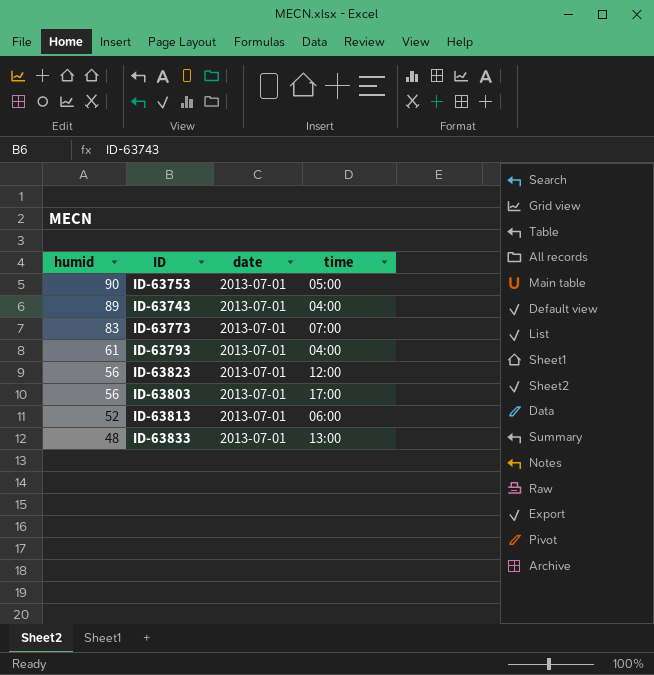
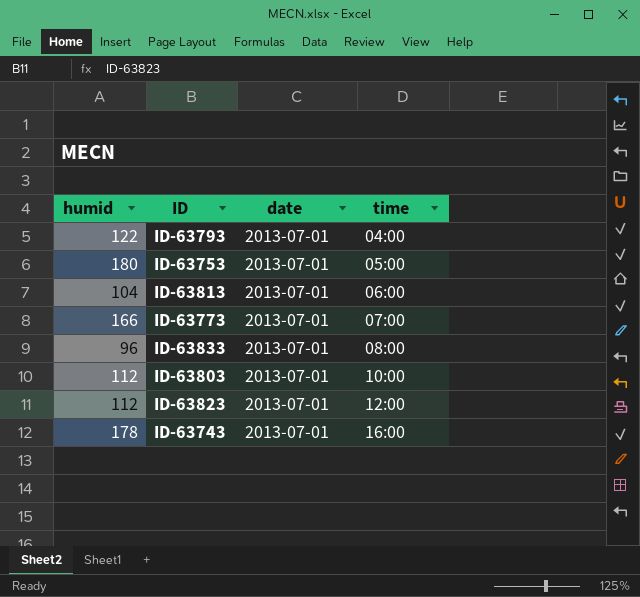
row order: humid descending -> time ascending
ID-63793 | humid: 61 -> 122
ID-63753 | humid: 90 -> 180
ID-63813 | humid: 52 -> 104
ID-63773 | humid: 83 -> 166
ID-63833 | humid: 48 -> 96
ID-63833 | time: 13:00 -> 08:00
ID-63803 | humid: 56 -> 112
ID-63803 | time: 17:00 -> 10:00
ID-63823 | humid: 56 -> 112
ID-63743 | humid: 89 -> 178
ID-63743 | time: 04:00 -> 16:00

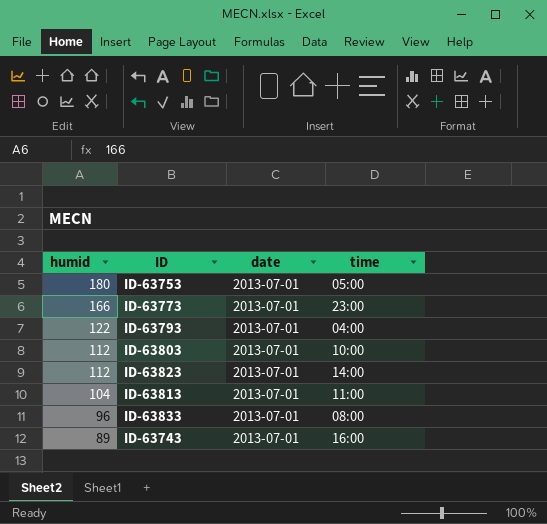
row order: time ascending -> humid descending
ID-63773 | time: 07:00 -> 23:00
ID-63823 | time: 12:00 -> 14:00
ID-63813 | time: 06:00 -> 11:00
ID-63743 | humid: 178 -> 89

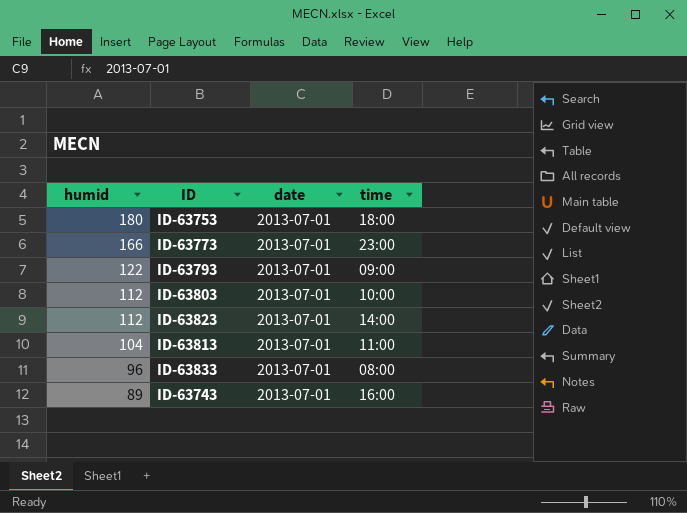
ID-63753 | time: 05:00 -> 18:00
ID-63793 | time: 04:00 -> 09:00

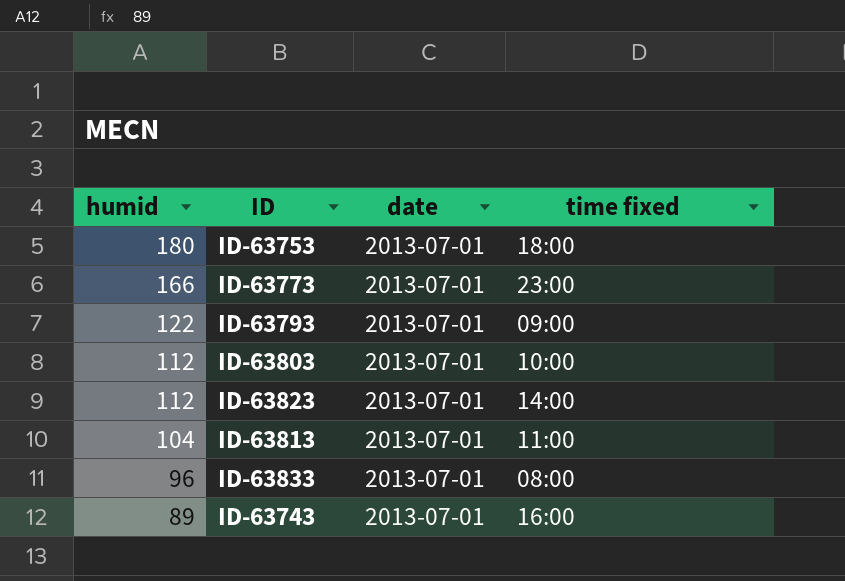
column name: time -> time fixed

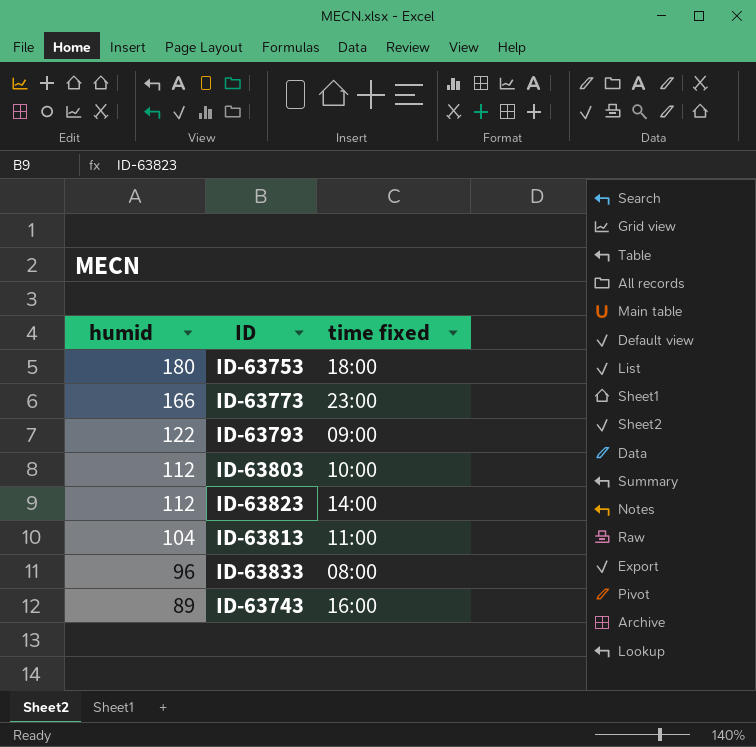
column date | position: 3 -> none

